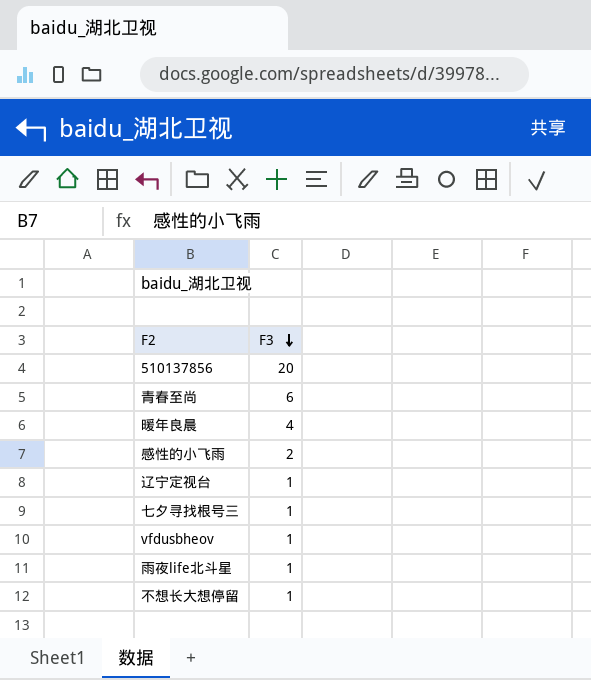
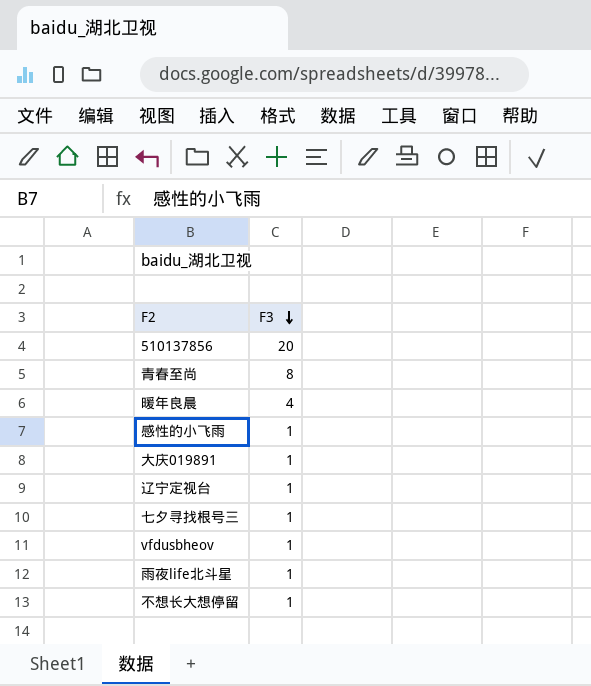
青春至尚 | F3: 6 -> 8
感性的小飞雨 | F3: 2 -> 1
row 大庆019891: none -> 1

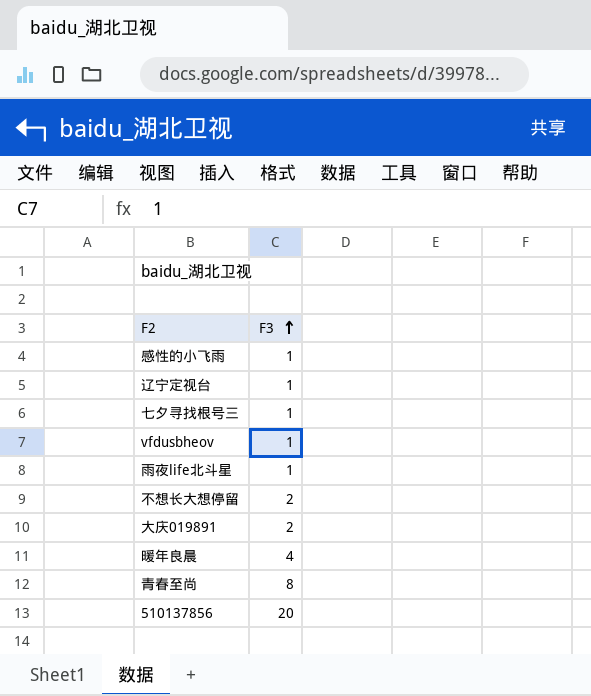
row order: F3 descending -> F3 ascending
不想长大想停留 | F3: 1 -> 2
大庆019891 | F3: 1 -> 2

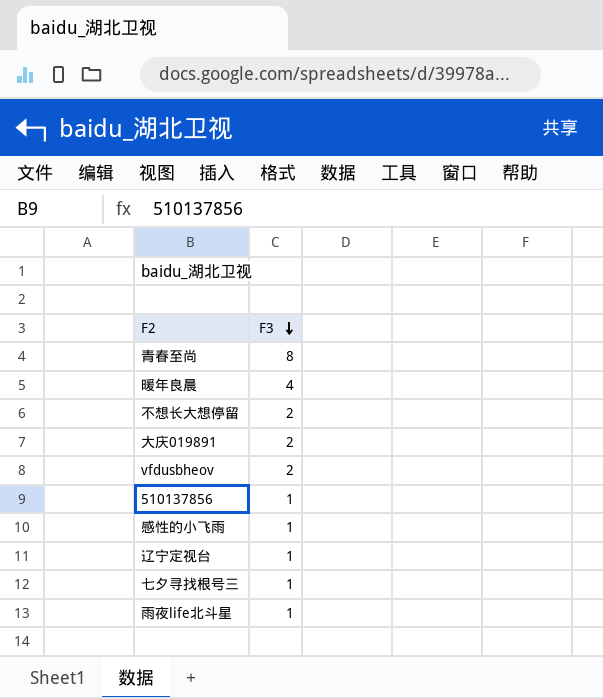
row order: F3 ascending -> F3 descending
vfdusbheov | F3: 1 -> 2
510137856 | F3: 20 -> 1

